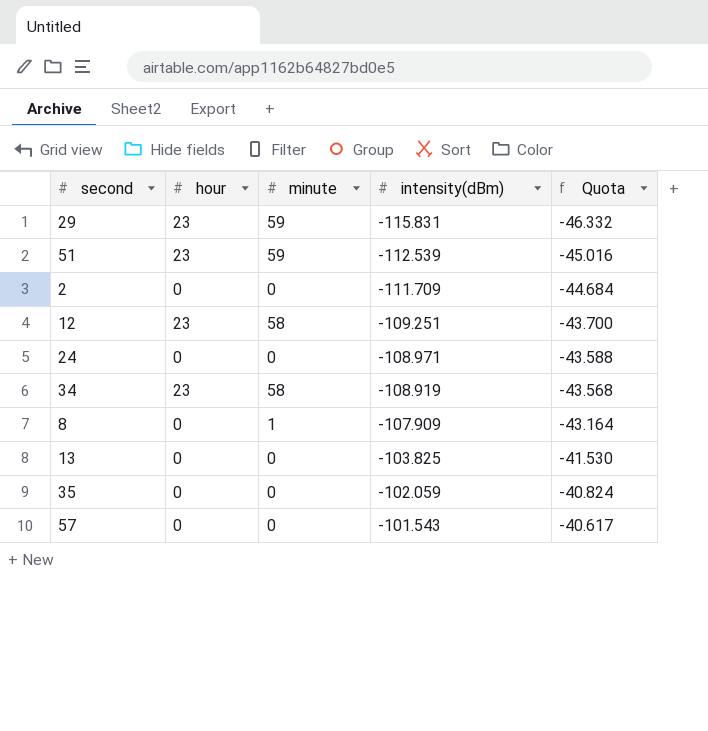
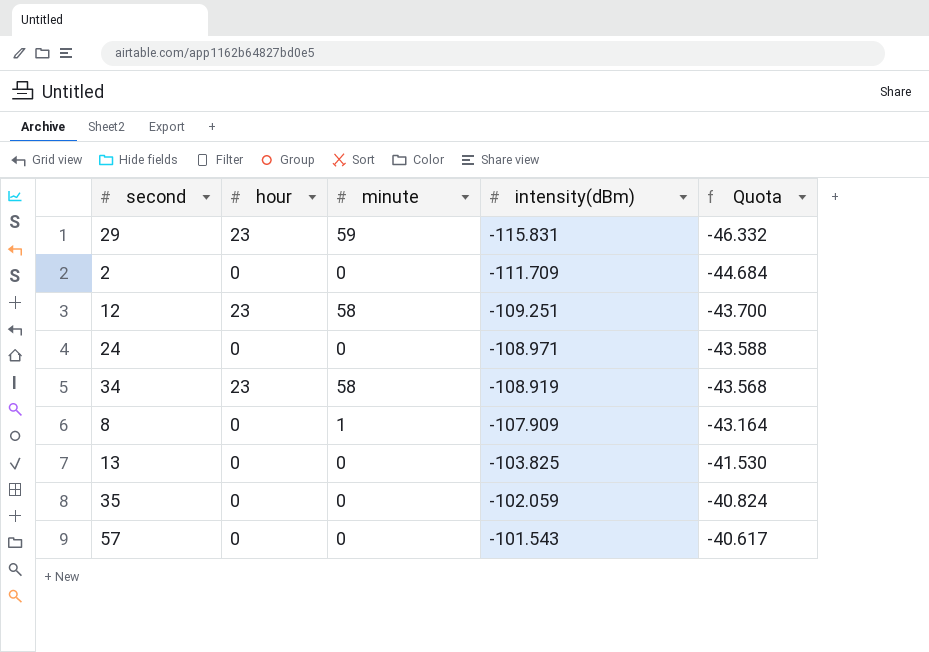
row 51: 23 | 59 | -112.539 | -45.016 -> none

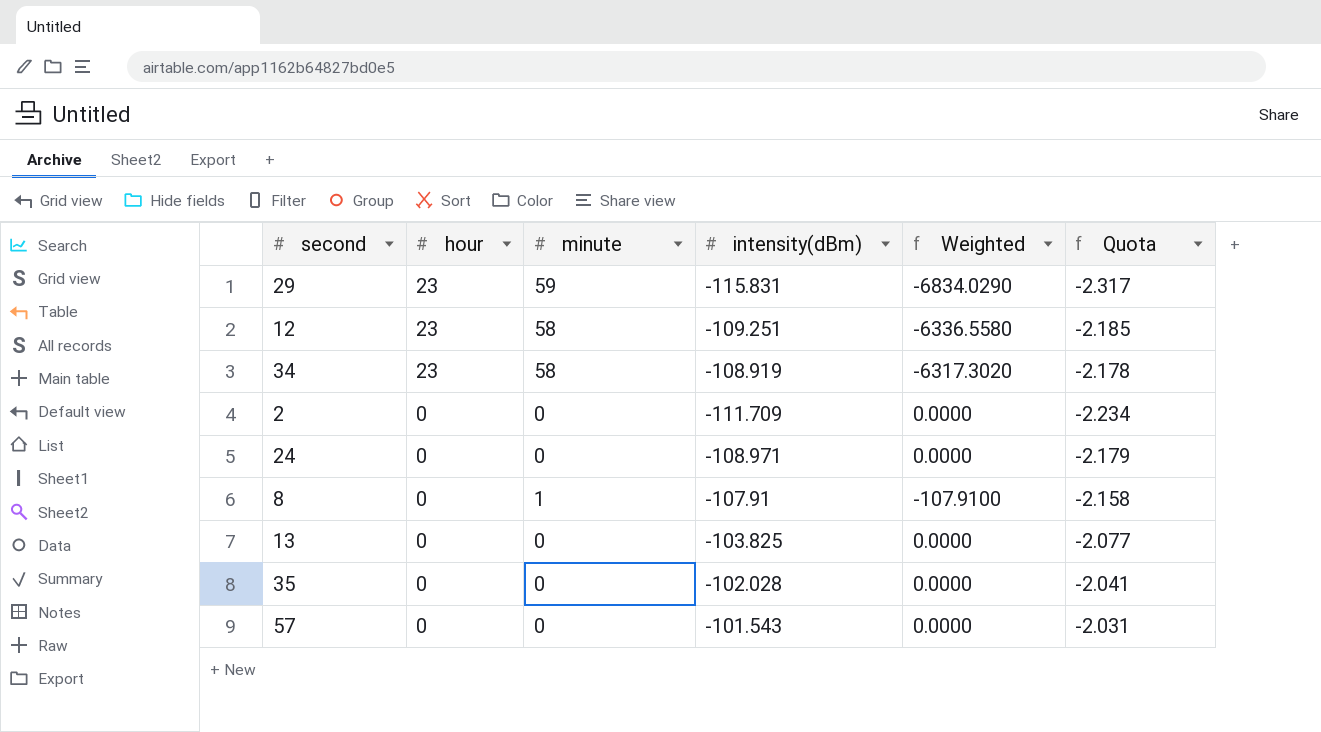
row order: intensity(dBm) ascending -> hour descending
column Weighted | formula: none -> [minute] * [intensity(dBm)]
column Quota | formula: [intensity(dBm)] * 0.4 -> [intensity(dBm)] * 0.02
8 | intensity(dBm): -107.909 -> -107.91
35 | intensity(dBm): -102.059 -> -102.028

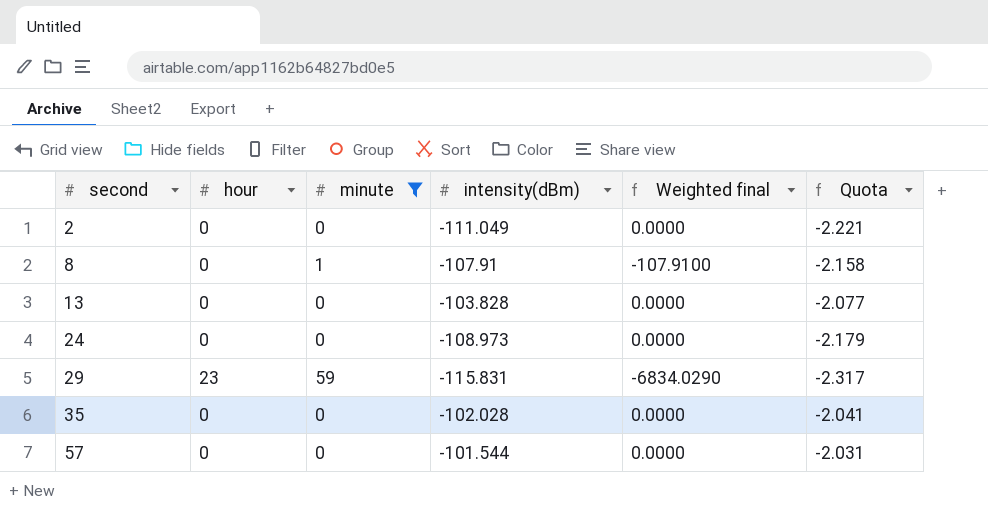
filter: none -> minute != 58
row order: hour descending -> second ascending
column name: Weighted -> Weighted final
2 | intensity(dBm): -111.709 -> -111.049
2 | Quota: -2.234 -> -2.221
13 | intensity(dBm): -103.825 -> -103.828
24 | intensity(dBm): -108.971 -> -108.973
57 | intensity(dBm): -101.543 -> -101.544

